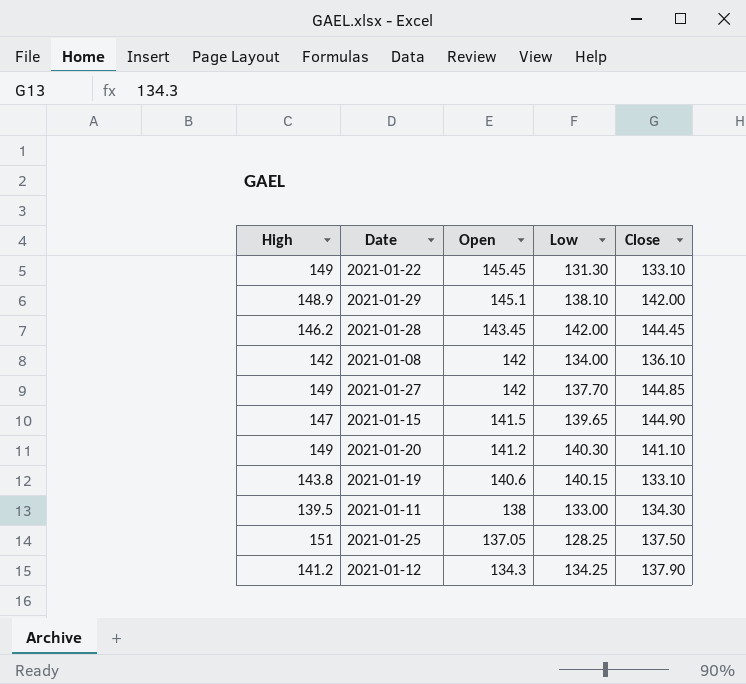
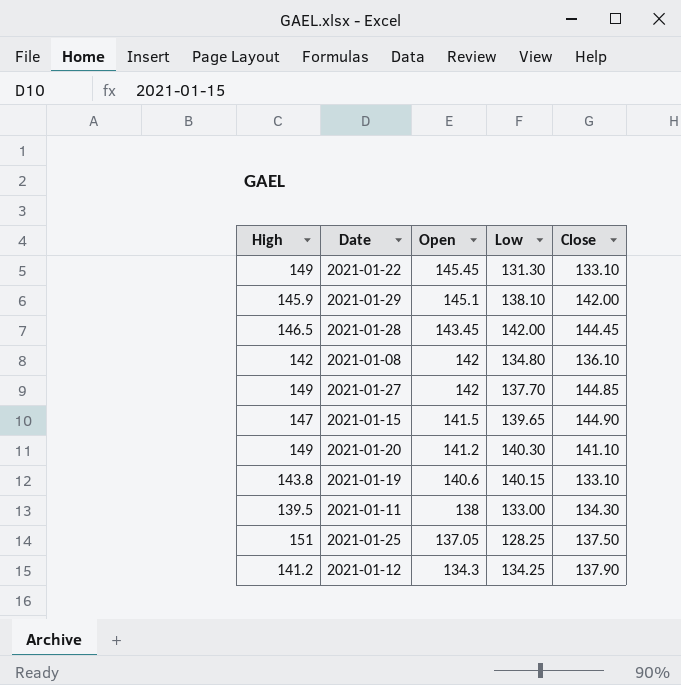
2021-01-29 | High: 148.9 -> 145.9
2021-01-28 | High: 146.2 -> 146.5
2021-01-08 | Low: 134.00 -> 134.80

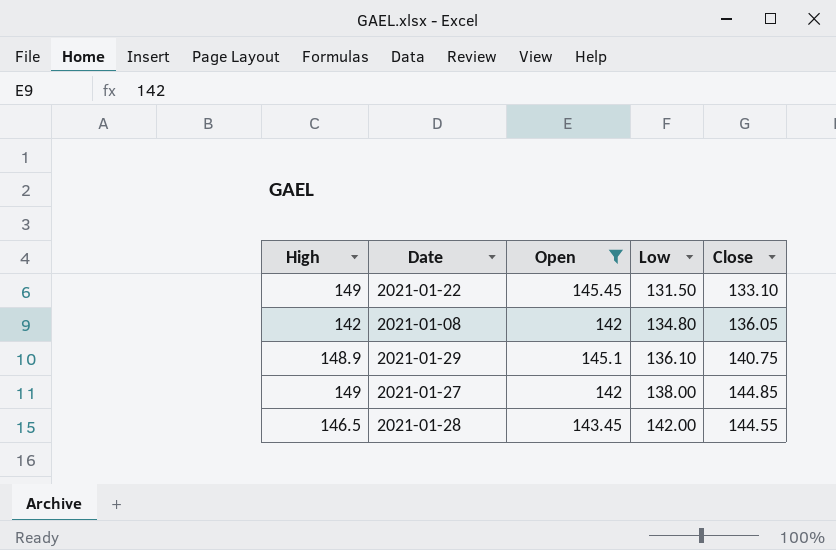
filter: none -> Open >= 142
row order: Open descending -> Low ascending
2021-01-22 | Low: 131.30 -> 131.50
2021-01-08 | Close: 136.10 -> 136.05
2021-01-29 | High: 145.9 -> 148.9
2021-01-29 | Low: 138.10 -> 136.10
2021-01-29 | Close: 142.00 -> 140.75
2021-01-27 | Low: 137.70 -> 138.00
2021-01-28 | Close: 144.45 -> 144.55

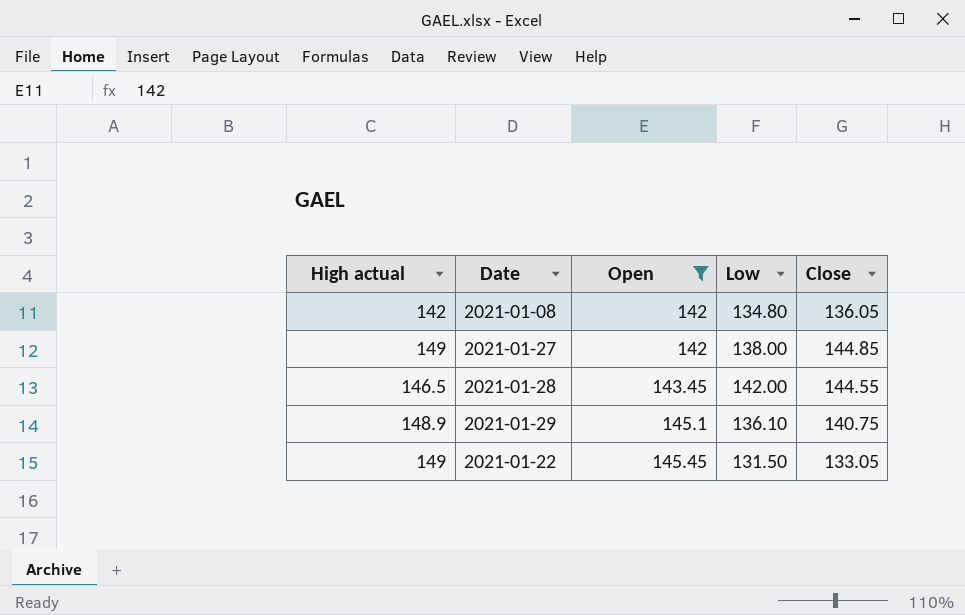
row order: Low ascending -> Open ascending
column name: High -> High actual
2021-01-22 | Close: 133.10 -> 133.05

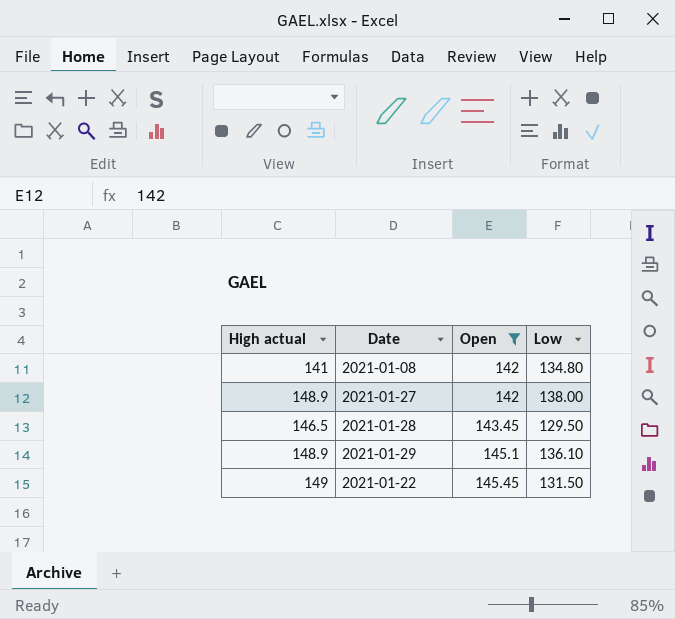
column Close | position: 5 -> none
2021-01-08 | High actual: 142 -> 141
2021-01-27 | High actual: 149 -> 148.9
2021-01-28 | Low: 142.00 -> 129.50

